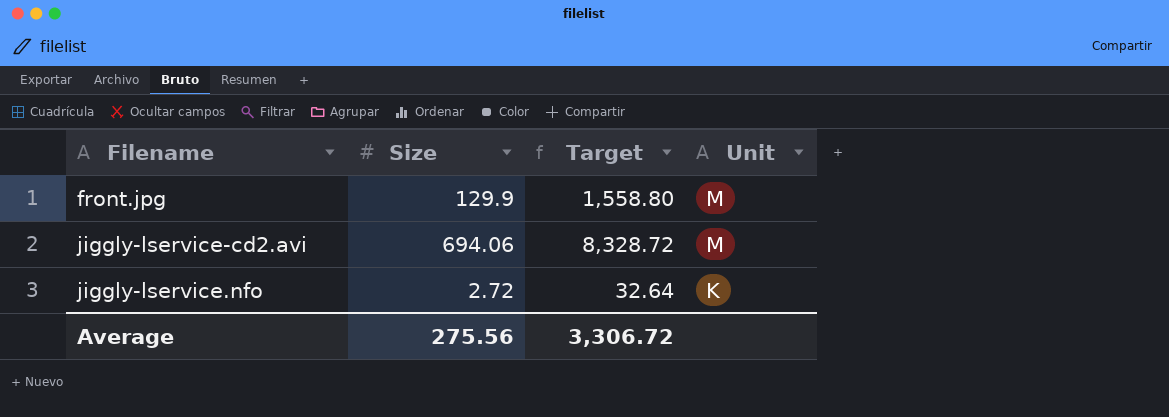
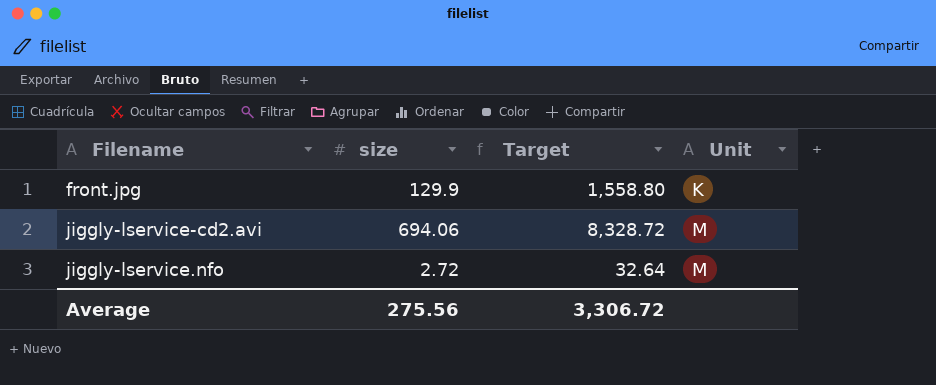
column name: Size -> size
front.jpg | Unit: M -> K
jiggly-lservice.nfo | Unit: K -> M

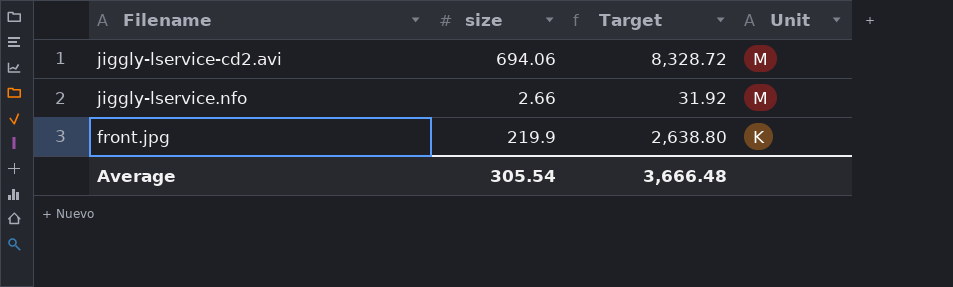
row order: Filename ascending -> Unit descending
jiggly-lservice.nfo | size: 2.72 -> 2.66
jiggly-lservice.nfo | Target: 32.64 -> 31.92
front.jpg | size: 129.9 -> 219.9
front.jpg | Target: 1,558.80 -> 2,638.80
Average | size: 275.56 -> 305.54
Average | Target: 3,306.72 -> 3,666.48

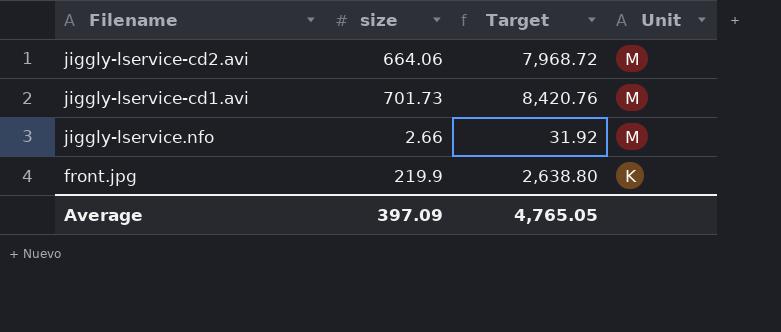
jiggly-lservice-cd2.avi | size: 694.06 -> 664.06
jiggly-lservice-cd2.avi | Target: 8,328.72 -> 7,968.72
row jiggly-lservice-cd1.avi: none -> 701.73 | 8,420.76 | M
Average | size: 305.54 -> 397.09
Average | Target: 3,666.48 -> 4,765.05

